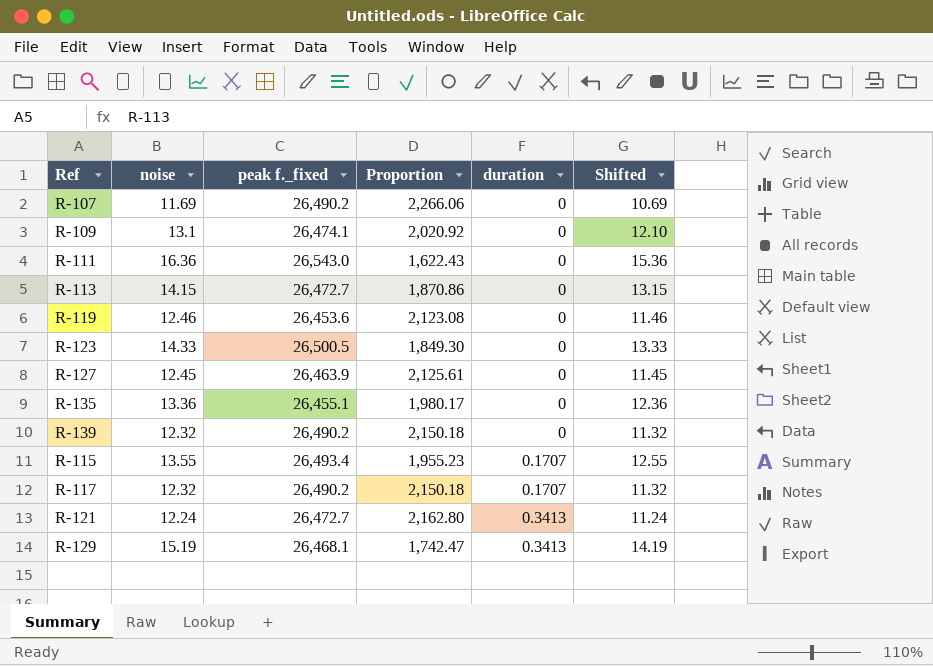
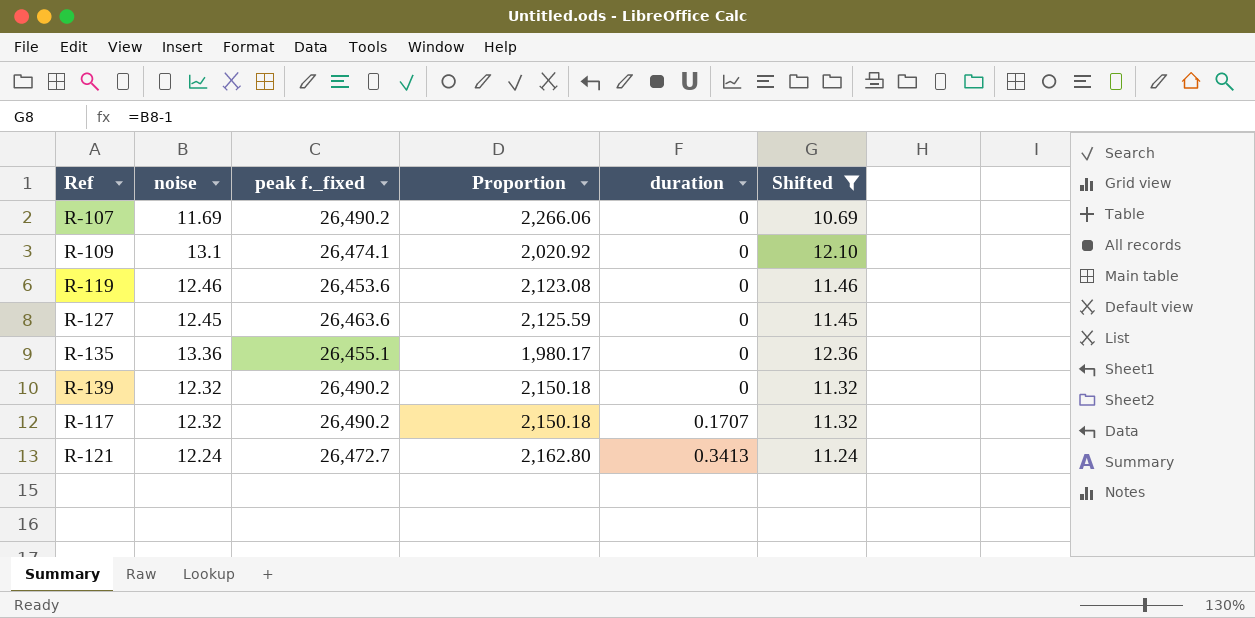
filter: none -> Shifted <= 12.36
R-127 | peak f._fixed: 26,463.9 -> 26,463.6
R-127 | Proportion: 2,125.61 -> 2,125.59

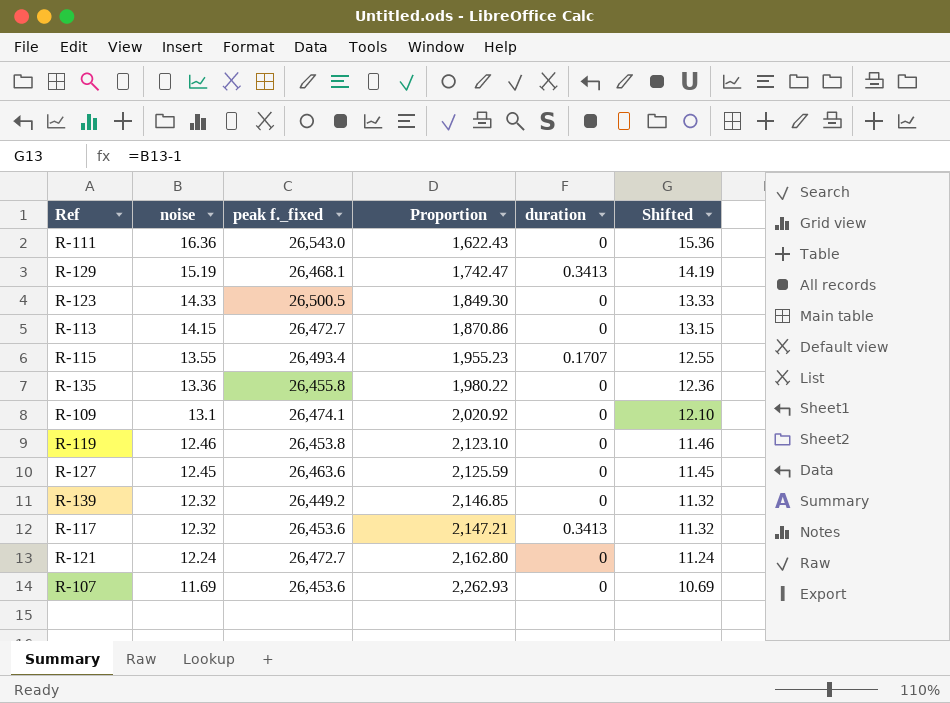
filter: Shifted <= 12.36 -> none
row order: duration ascending -> noise descending
R-135 | peak f._fixed: 26,455.1 -> 26,455.8
R-135 | Proportion: 1,980.17 -> 1,980.22
R-119 | peak f._fixed: 26,453.6 -> 26,453.8
R-119 | Proportion: 2,123.08 -> 2,123.10
R-139 | peak f._fixed: 26,490.2 -> 26,449.2
R-139 | Proportion: 2,150.18 -> 2,146.85
R-117 | peak f._fixed: 26,490.2 -> 26,453.6
R-117 | Proportion: 2,150.18 -> 2,147.21
R-117 | duration: 0.1707 -> 0.3413
R-121 | duration: 0.3413 -> 0
R-107 | peak f._fixed: 26,490.2 -> 26,453.6
R-107 | Proportion: 2,266.06 -> 2,262.93

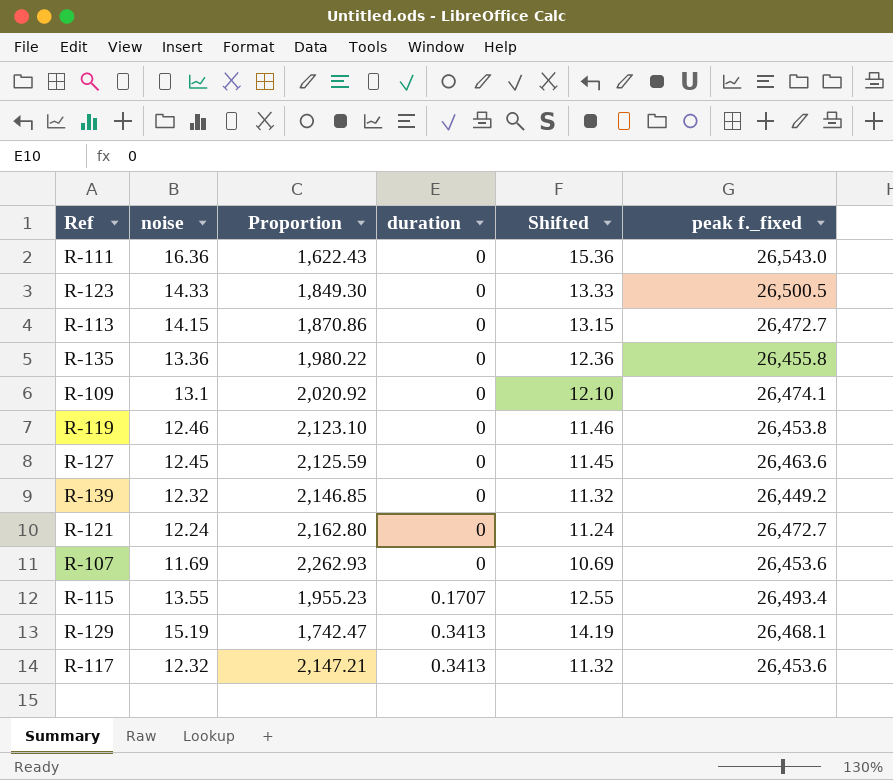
row order: noise descending -> duration ascending
column peak f._fixed | position: 3 -> 6

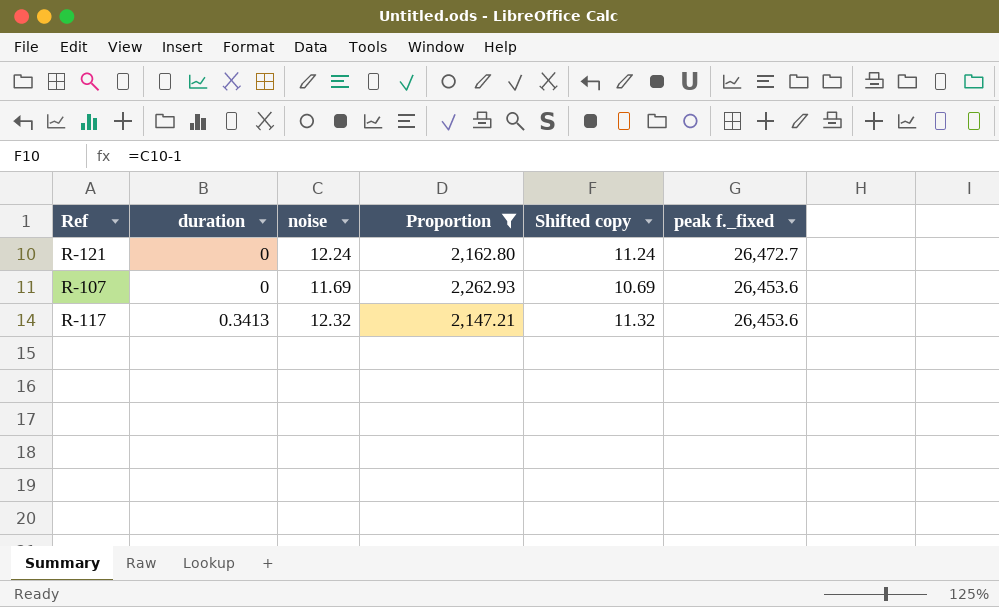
filter: none -> Proportion >= 2,147.21
column duration | position: 4 -> 2
column name: Shifted -> Shifted copy

